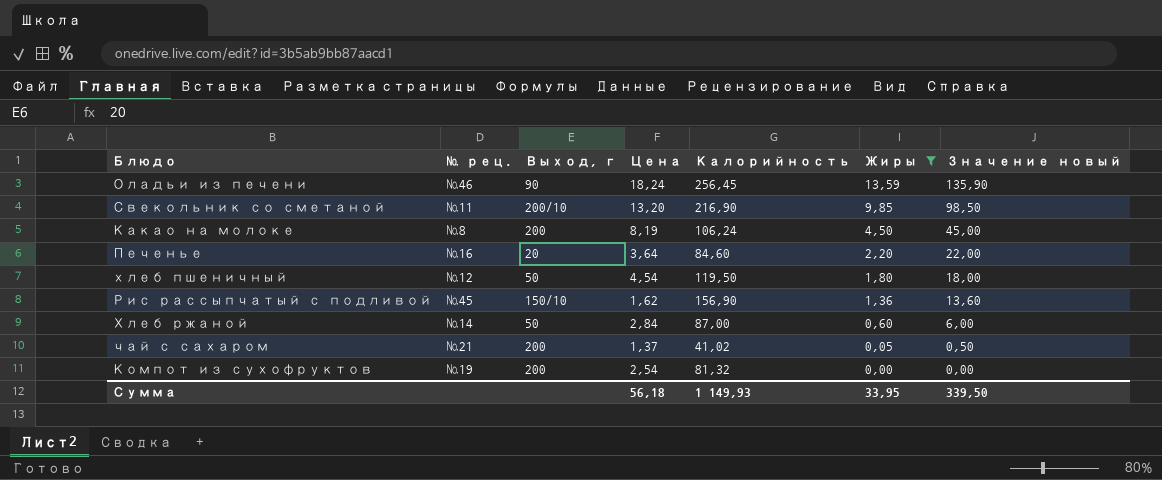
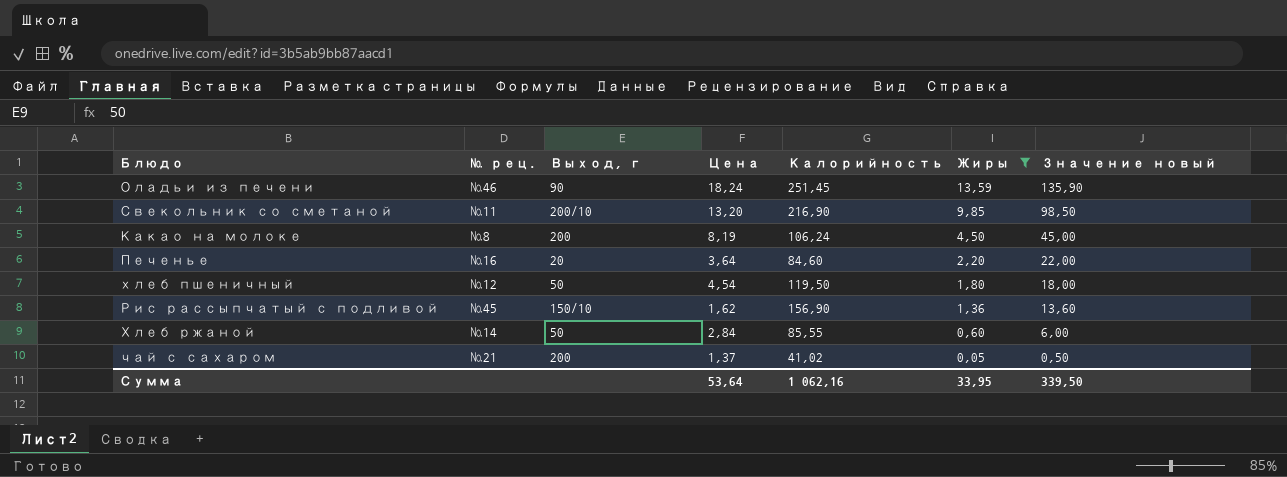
row Компот из сухофруктов: №19 | 200 | 2,54 | 81,32 | 0,00 | 0,00 -> none
Оладьи из печени | Калорийность: 256,45 -> 251,45
Хлеб ржаной | Калорийность: 87,00 -> 85,55
Сумма | Цена: 56,18 -> 53,64
Сумма | Калорийность: 1 149,93 -> 1 062,16

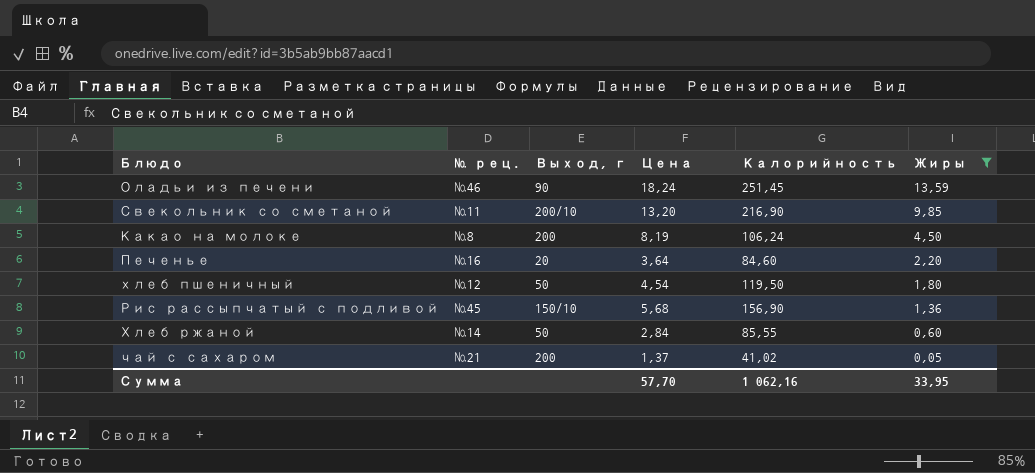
column Значение новый | formula: [Жиры] * 10 -> none
Рис рассыпчатый с подливой | Цена: 1,62 -> 5,68
Сумма | Цена: 53,64 -> 57,70

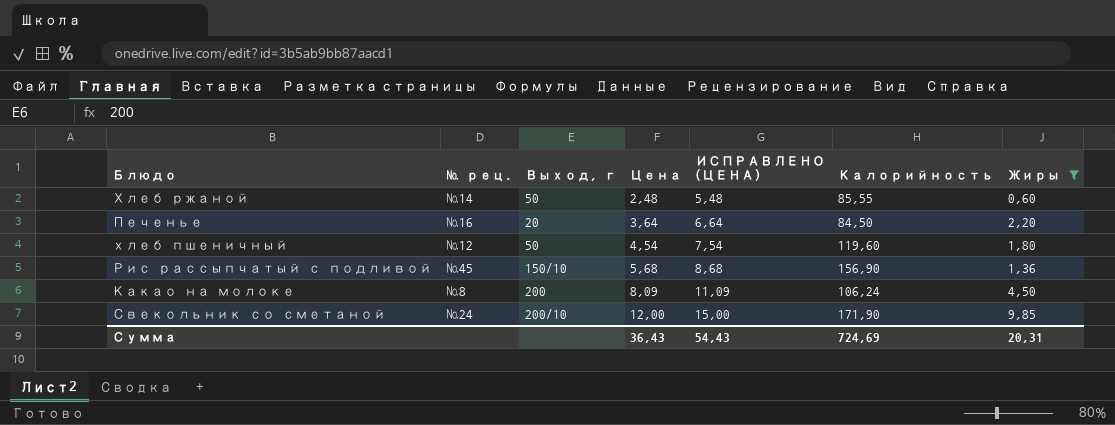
row order: Жиры descending -> Цена ascending
column ИСПРАВЛЕНО (ЦЕНА) | formula: none -> [Цена] + 3
row Оладьи из печени: №46 | 90 | 18,24 | 251,45 | 13,59 -> none
row чай с сахаром: №21 | 200 | 1,37 | 41,02 | 0,05 -> none
Хлеб ржаной | Цена: 2,84 -> 2,48
Печенье | Калорийность: 84,60 -> 84,50
хлеб пшеничный | Калорийность: 119,50 -> 119,60
Какао на молоке | Цена: 8,19 -> 8,09
Свекольник со сметаной | № рец.: №11 -> №24
Свекольник со сметаной | Цена: 13,20 -> 12,00
Свекольник со сметаной | Калорийность: 216,90 -> 171,90
Сумма | Цена: 57,70 -> 36,43
Сумма | Калорийность: 1 062,16 -> 724,69
Сумма | Жиры: 33,95 -> 20,31

